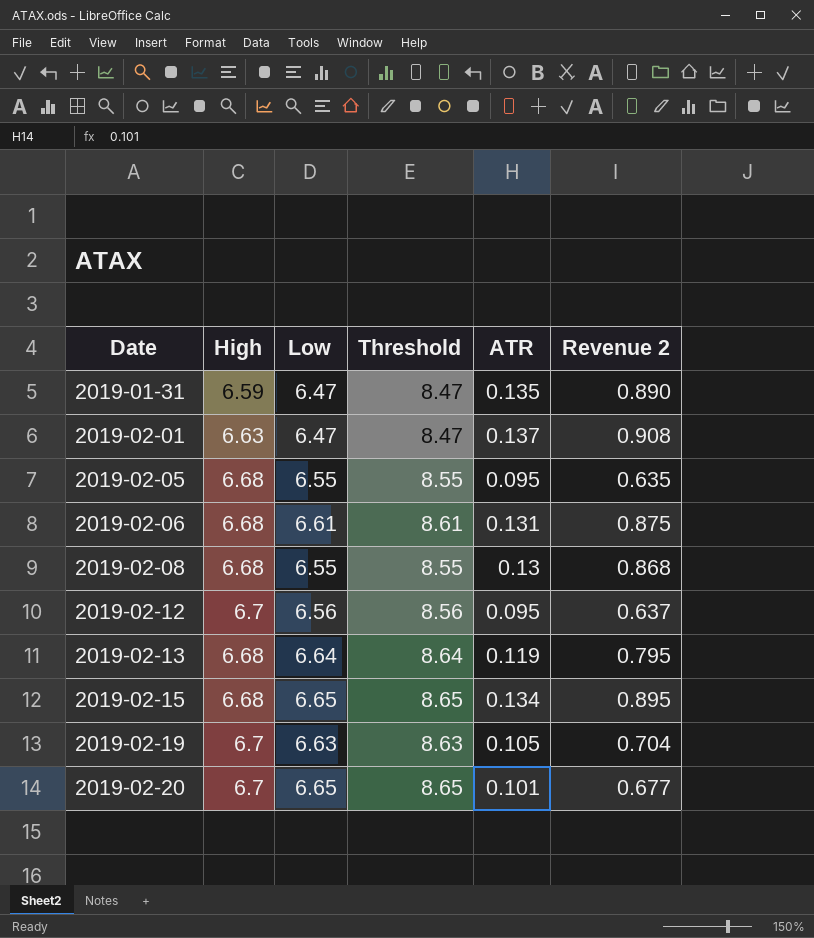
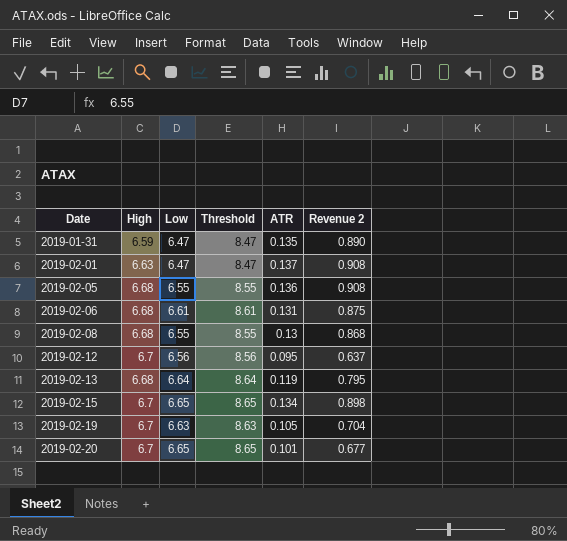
2019-02-05 | ATR: 0.095 -> 0.136
2019-02-05 | Revenue 2: 0.635 -> 0.908
2019-02-15 | High: 6.68 -> 6.7
2019-02-15 | Revenue 2: 0.895 -> 0.898

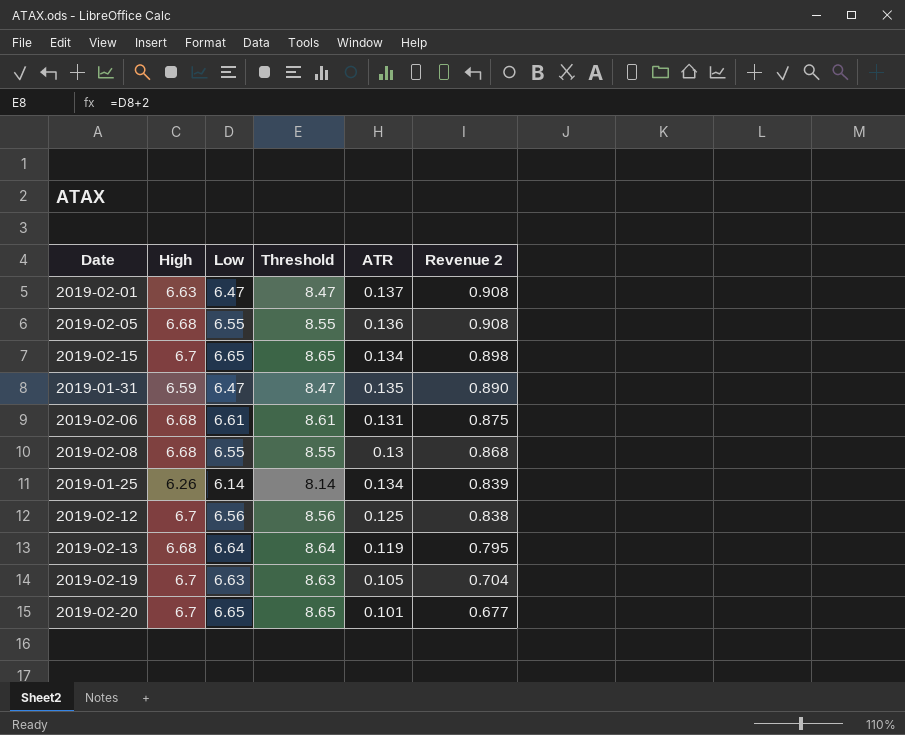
row order: Date ascending -> Revenue 2 descending
row 2019-01-25: none -> 6.26 | 6.14 | 8.14 | 0.134 | 0.839
2019-02-12 | ATR: 0.095 -> 0.125
2019-02-12 | Revenue 2: 0.637 -> 0.838

